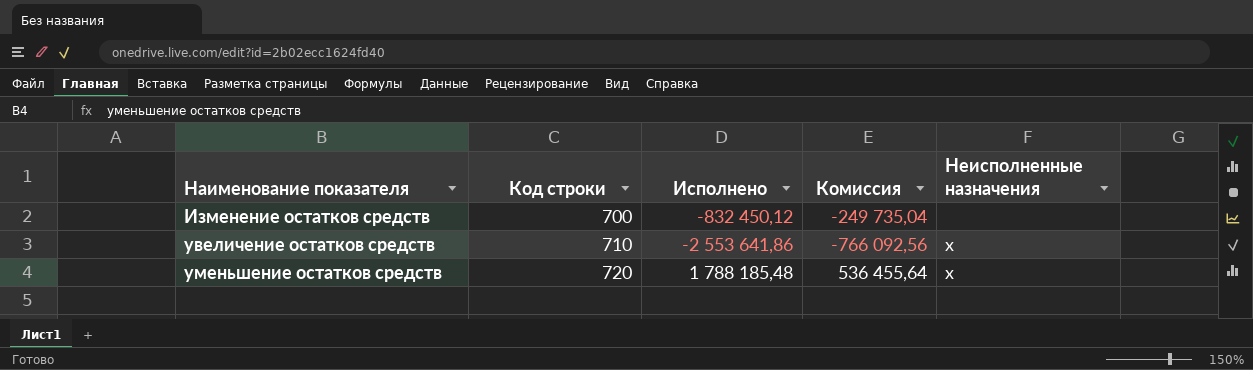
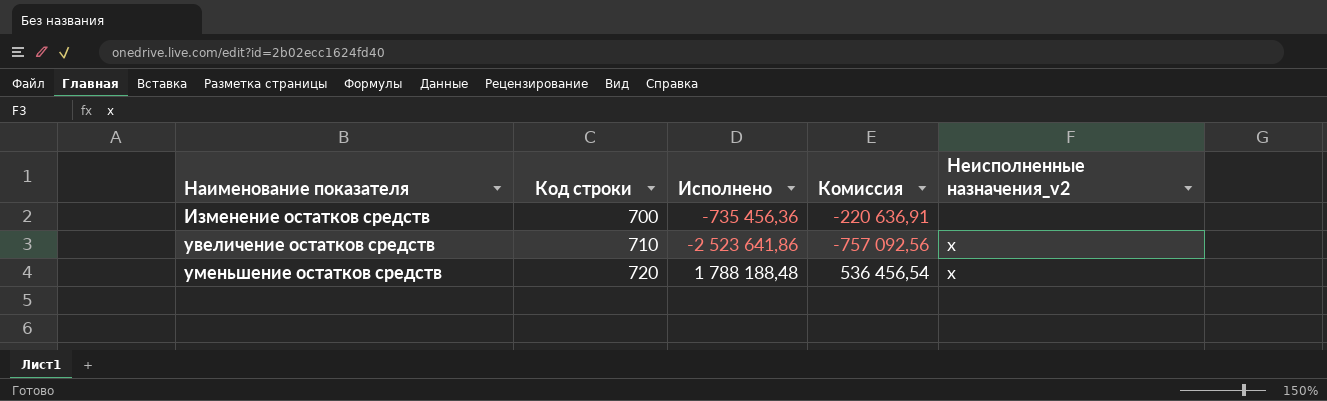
column name: Неисполненные назначения -> Неисполненные назначения_v2
Изменение остатков средств | Исполнено: -832 450,12 -> -735 456,36
Изменение остатков средств | Комиссия: -249 735,04 -> -220 636,91
увеличение остатков средств | Исполнено: -2 553 641,86 -> -2 523 641,86
увеличение остатков средств | Комиссия: -766 092,56 -> -757 092,56
уменьшение остатков средств | Исполнено: 1 788 185,48 -> 1 788 188,48
уменьшение остатков средств | Комиссия: 536 455,64 -> 536 456,54

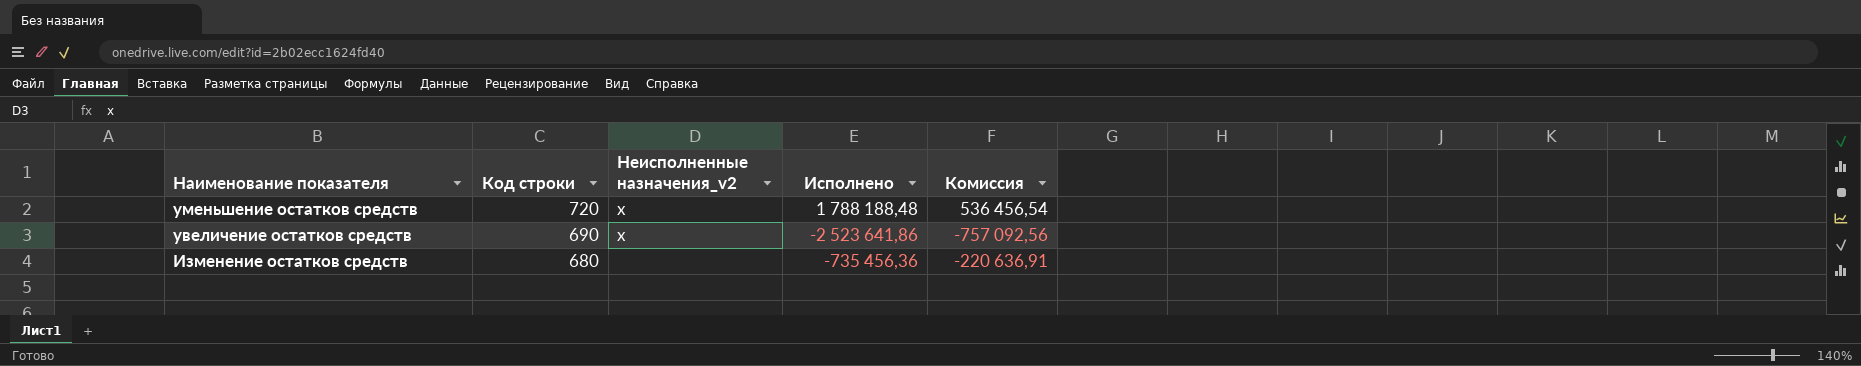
row order: Наименование показателя ascending -> Наименование показателя descending
column Неисполненные назначения_v2 | position: 5 -> 3
увеличение остатков средств | Код строки: 710 -> 690
Изменение остатков средств | Код строки: 700 -> 680

